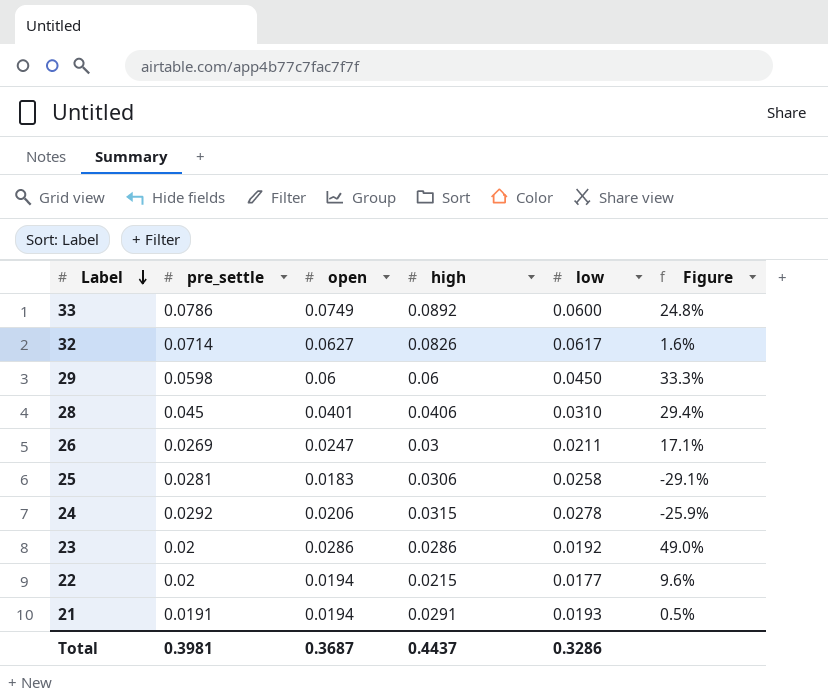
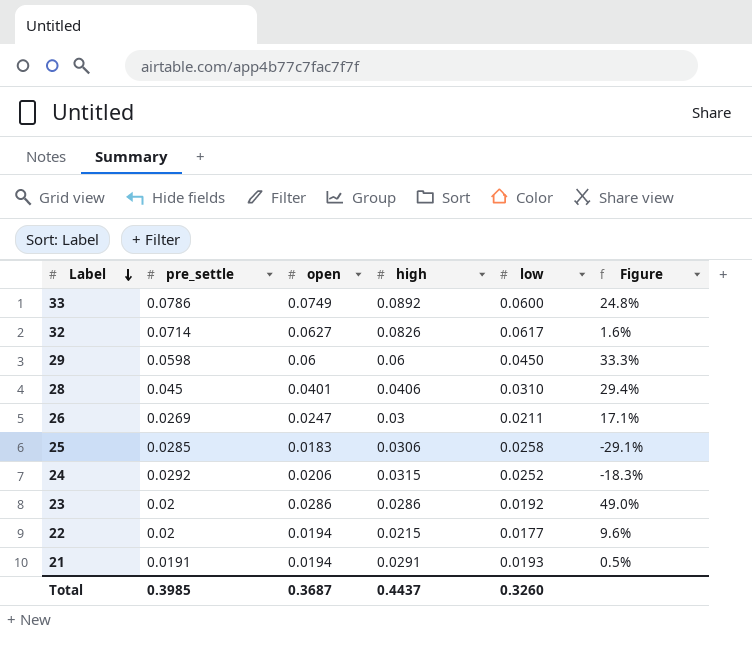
25 | pre_settle: 0.0281 -> 0.0285
24 | low: 0.0278 -> 0.0252
24 | Figure: -25.9% -> -18.3%
Total | pre_settle: 0.3981 -> 0.3985
Total | low: 0.3286 -> 0.3260

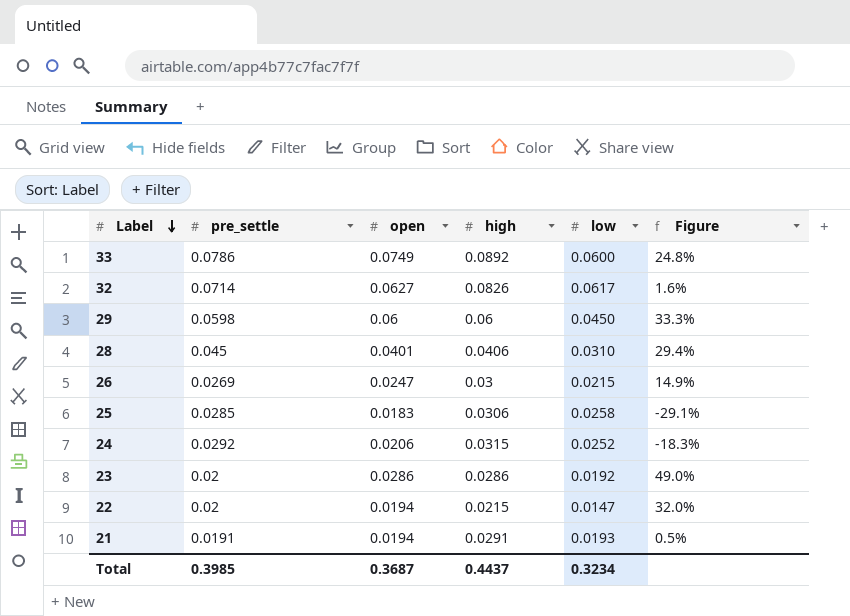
26 | low: 0.0211 -> 0.0215
26 | Figure: 17.1% -> 14.9%
22 | low: 0.0177 -> 0.0147
22 | Figure: 9.6% -> 32.0%
Total | low: 0.3260 -> 0.3234

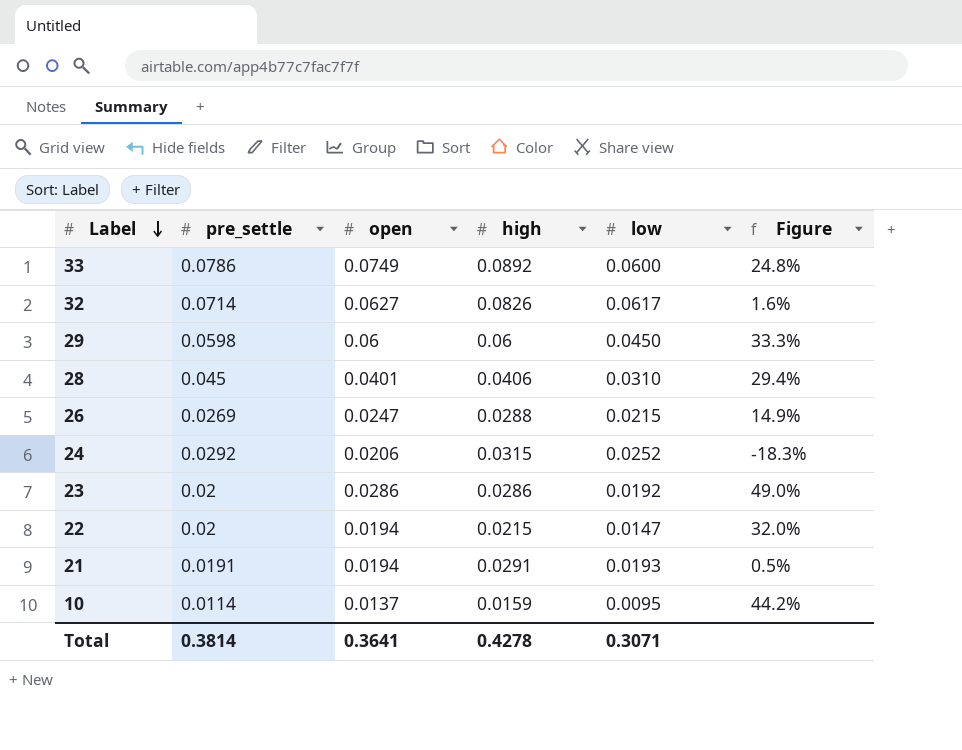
row 25: 0.0285 | 0.0183 | 0.0306 | 0.0258 | -29.1% -> none
26 | high: 0.03 -> 0.0288
row 10: none -> 0.0114 | 0.0137 | 0.0159 | 0.0095 | 44.2%
Total | pre_settle: 0.3985 -> 0.3814
Total | open: 0.3687 -> 0.3641
Total | high: 0.4437 -> 0.4278
Total | low: 0.3234 -> 0.3071

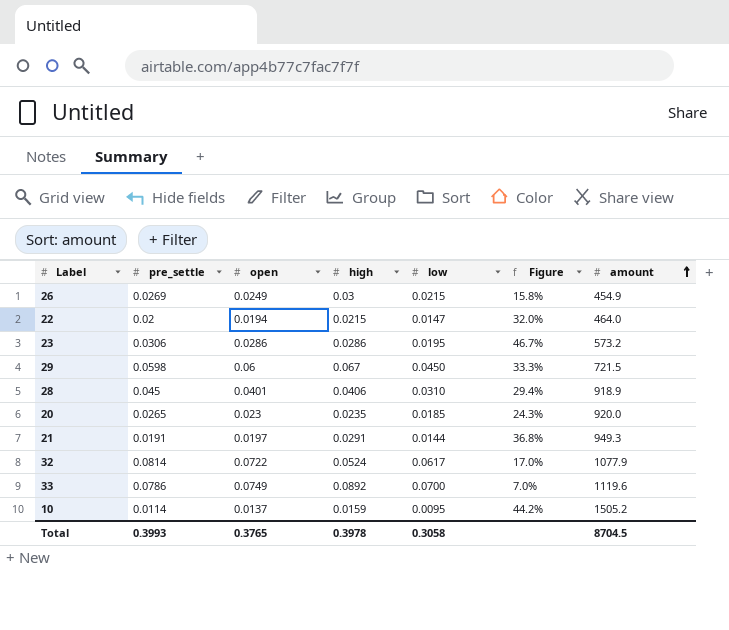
row order: Label descending -> amount ascending
column amount | position: none -> 7
row 24: 0.0292 | 0.0206 | 0.0315 | 0.0252 | -18.3% -> none
26 | open: 0.0247 -> 0.0249
26 | high: 0.0288 -> 0.03
26 | Figure: 14.9% -> 15.8%
23 | pre_settle: 0.02 -> 0.0306
23 | low: 0.0192 -> 0.0195
23 | Figure: 49.0% -> 46.7%
29 | high: 0.06 -> 0.067
row 20: none -> 0.0265 | 0.023 | 0.0235 | 0.0185 | 24.3% | 920.0
21 | open: 0.0194 -> 0.0197
21 | low: 0.0193 -> 0.0144
21 | Figure: 0.5% -> 36.8%
32 | pre_settle: 0.0714 -> 0.0814
32 | open: 0.0627 -> 0.0722
32 | high: 0.0826 -> 0.0524
32 | Figure: 1.6% -> 17.0%
33 | low: 0.0600 -> 0.0700
33 | Figure: 24.8% -> 7.0%
Total | pre_settle: 0.3814 -> 0.3993
Total | open: 0.3641 -> 0.3765
Total | high: 0.4278 -> 0.3978
Total | low: 0.3071 -> 0.3058

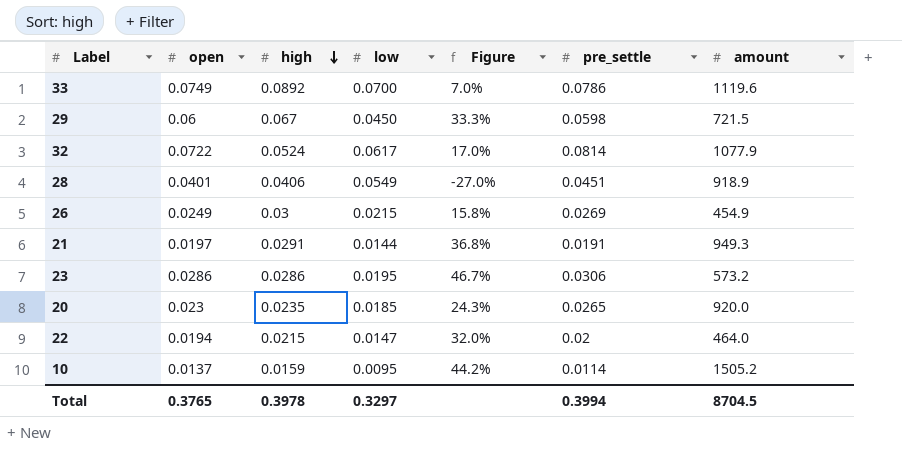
row order: amount ascending -> high descending
column pre_settle | position: 2 -> 6
28 | low: 0.0310 -> 0.0549
28 | Figure: 29.4% -> -27.0%
28 | pre_settle: 0.045 -> 0.0451
Total | low: 0.3058 -> 0.3297
Total | pre_settle: 0.3993 -> 0.3994

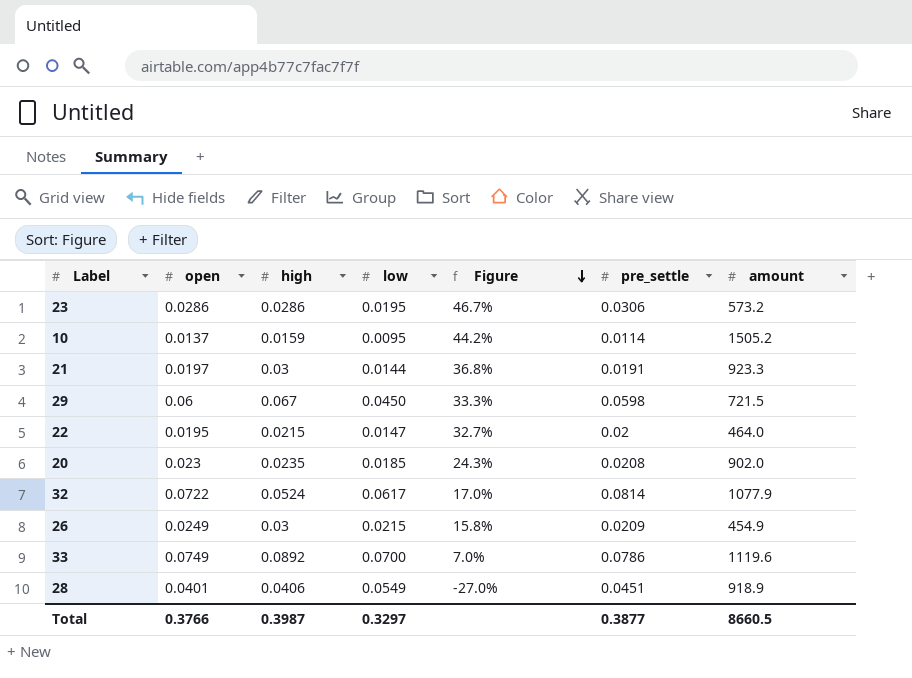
row order: high descending -> Figure descending
21 | high: 0.0291 -> 0.03
21 | amount: 949.3 -> 923.3
22 | open: 0.0194 -> 0.0195
22 | Figure: 32.0% -> 32.7%
20 | pre_settle: 0.0265 -> 0.0208
20 | amount: 920.0 -> 902.0
26 | pre_settle: 0.0269 -> 0.0209
Total | open: 0.3765 -> 0.3766
Total | high: 0.3978 -> 0.3987
Total | pre_settle: 0.3994 -> 0.3877
Total | amount: 8704.5 -> 8660.5

